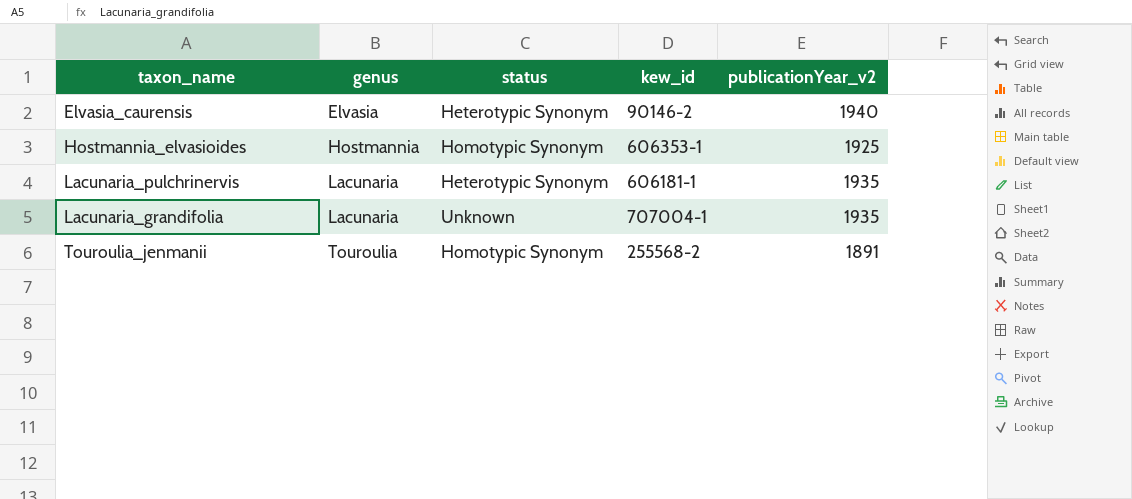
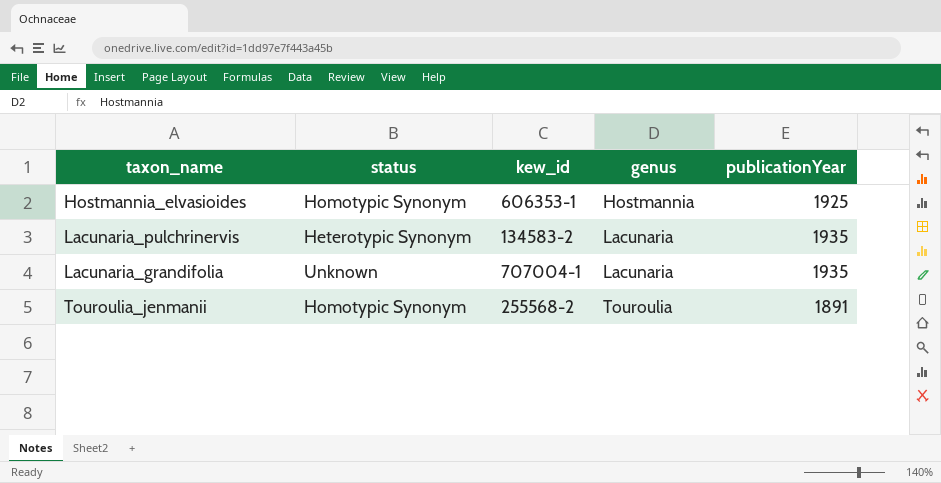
column genus | position: 2 -> 4
column name: publicationYear_v2 -> publicationYear
row Elvasia_caurensis: Elvasia | Heterotypic Synonym | 90146-2 | 1940 -> none
Lacunaria_pulchrinervis | kew_id: 606181-1 -> 134583-2

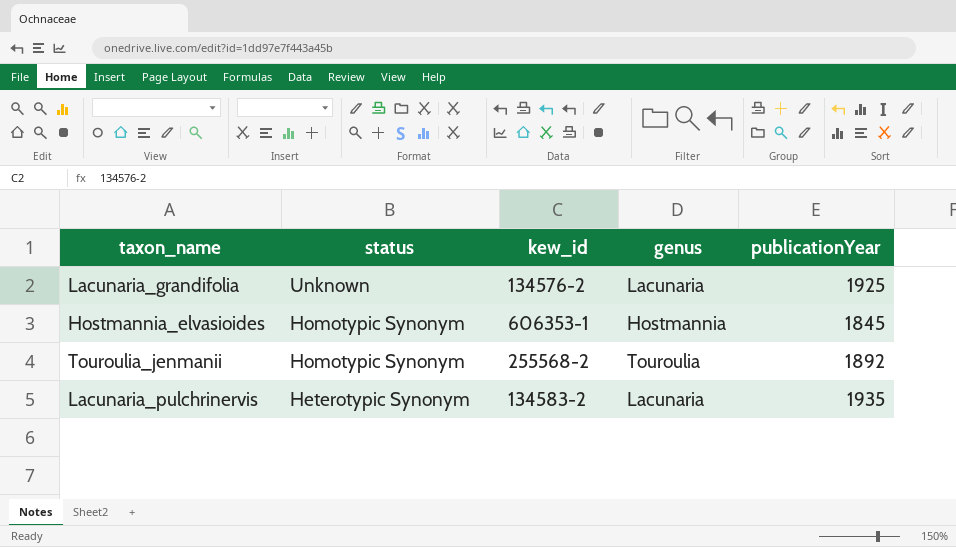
row order: genus ascending -> status descending
Lacunaria_grandifolia | kew_id: 707004-1 -> 134576-2
Lacunaria_grandifolia | publicationYear: 1935 -> 1925
Hostmannia_elvasioides | publicationYear: 1925 -> 1845
Touroulia_jenmanii | publicationYear: 1891 -> 1892

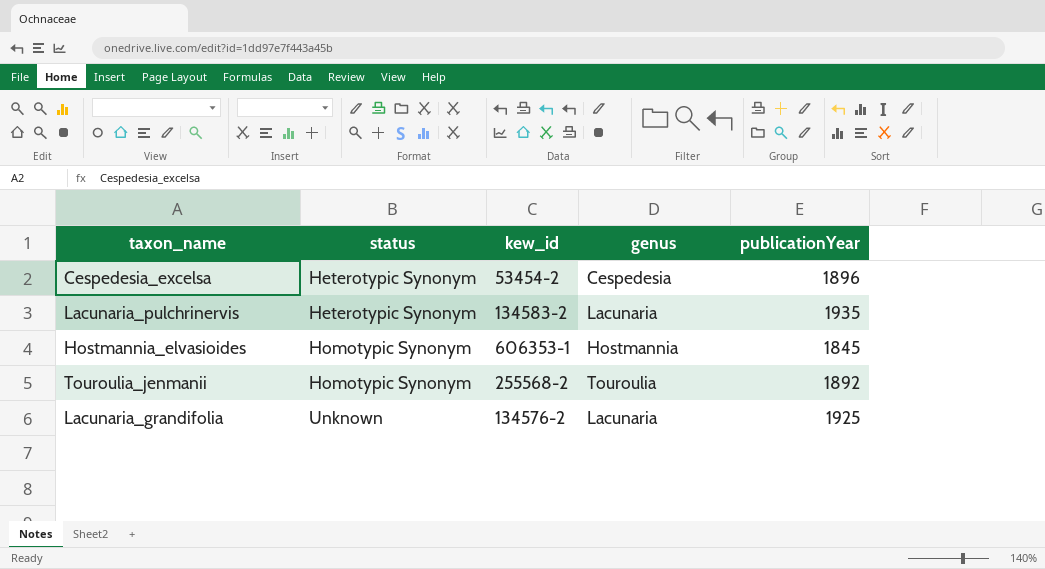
row order: status descending -> status ascending
row Cespedesia_excelsa: none -> Heterotypic Synonym | 53454-2 | Cespedesia | 1896

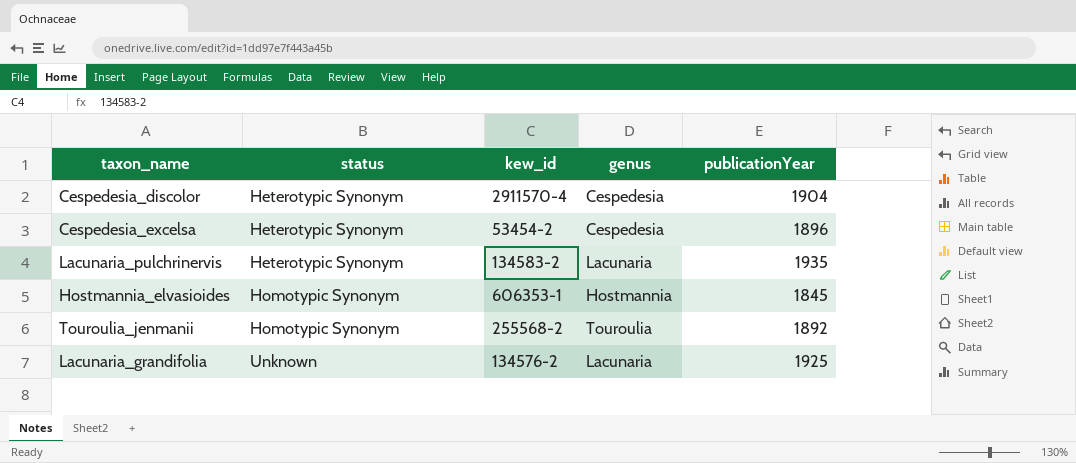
row Cespedesia_discolor: none -> Heterotypic Synonym | 2911570-4 | Cespedesia | 1904

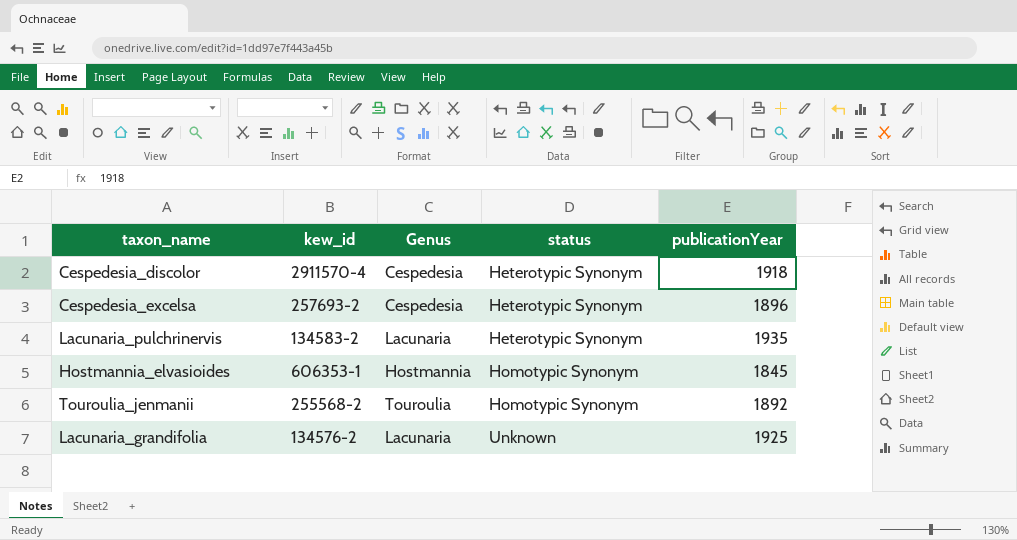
column name: genus -> Genus
column status | position: 2 -> 4
Cespedesia_discolor | publicationYear: 1904 -> 1918
Cespedesia_excelsa | kew_id: 53454-2 -> 257693-2

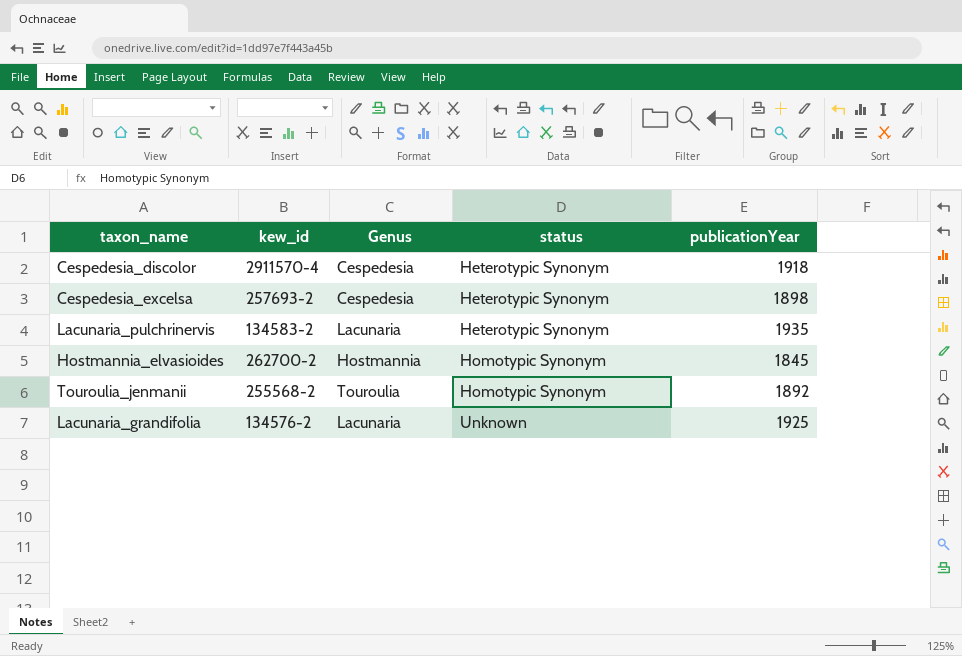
Cespedesia_excelsa | publicationYear: 1896 -> 1898
Hostmannia_elvasioides | kew_id: 606353-1 -> 262700-2

